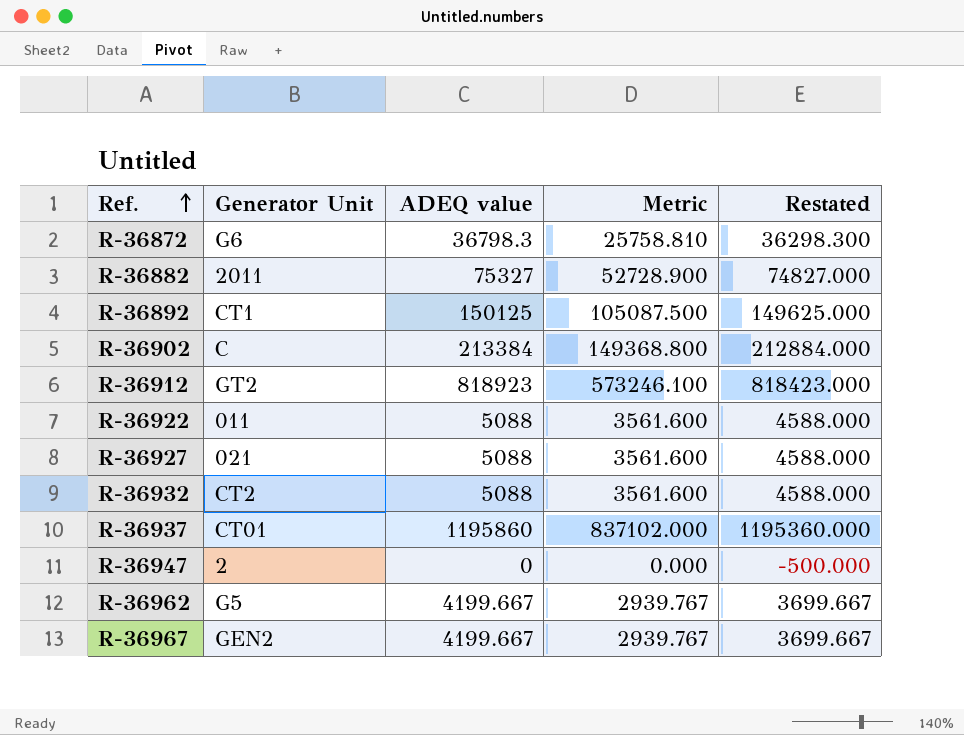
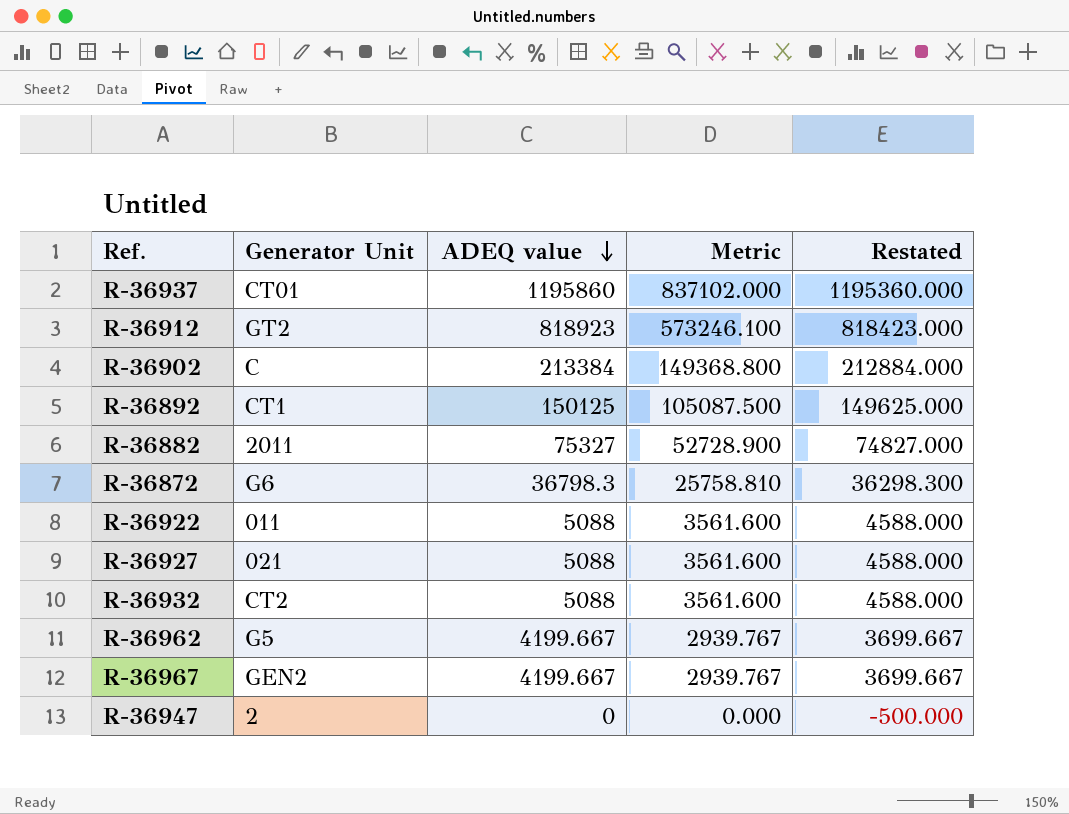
row order: Ref. ascending -> ADEQ value descending

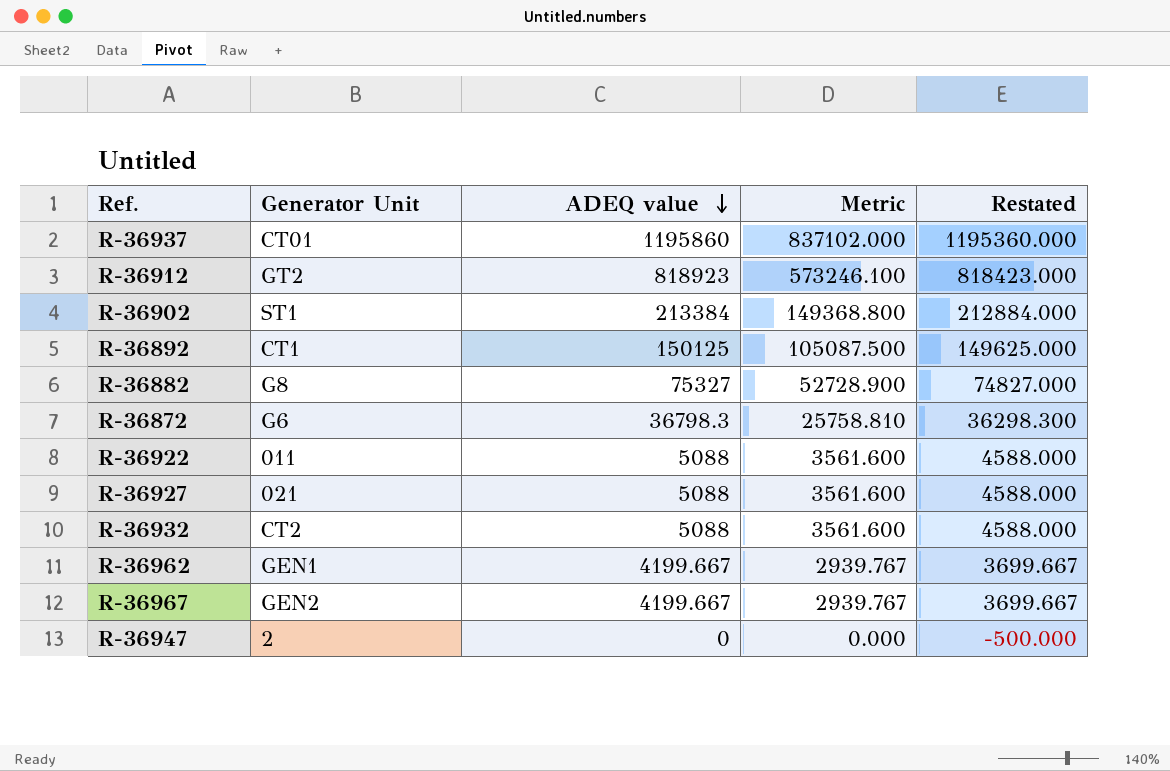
R-36902 | Generator Unit: C -> ST1
R-36882 | Generator Unit: 2011 -> G8
R-36962 | Generator Unit: G5 -> GEN1

